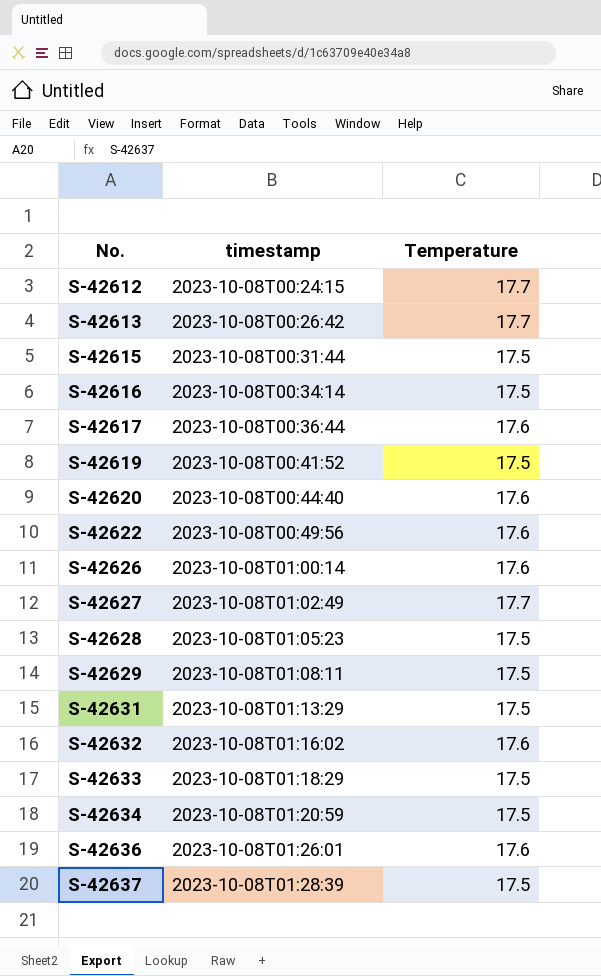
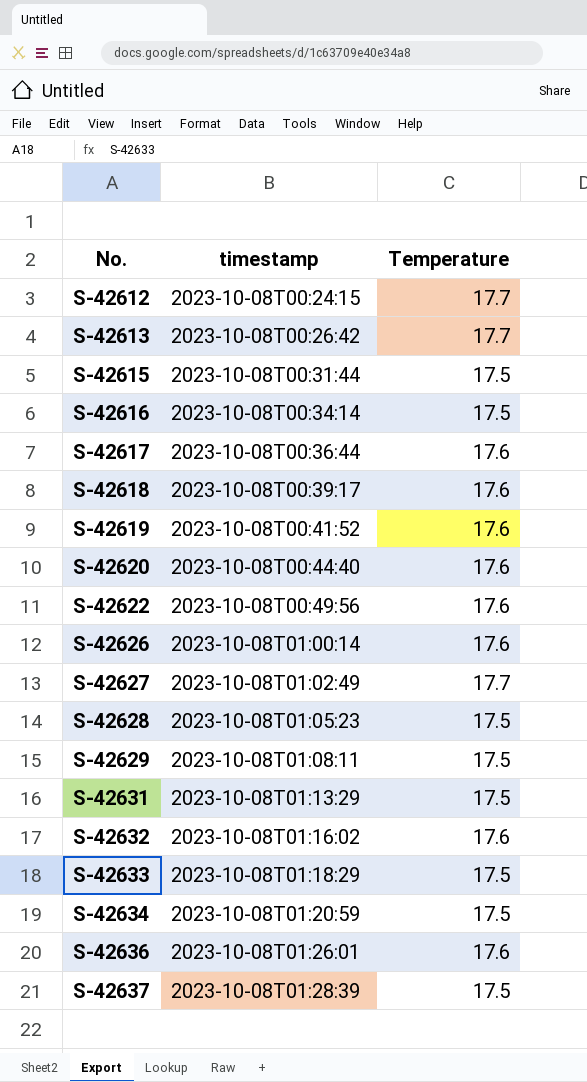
row S-42618: none -> 2023-10-08T00:39:17 | 17.6
S-42619 | Temperature: 17.5 -> 17.6

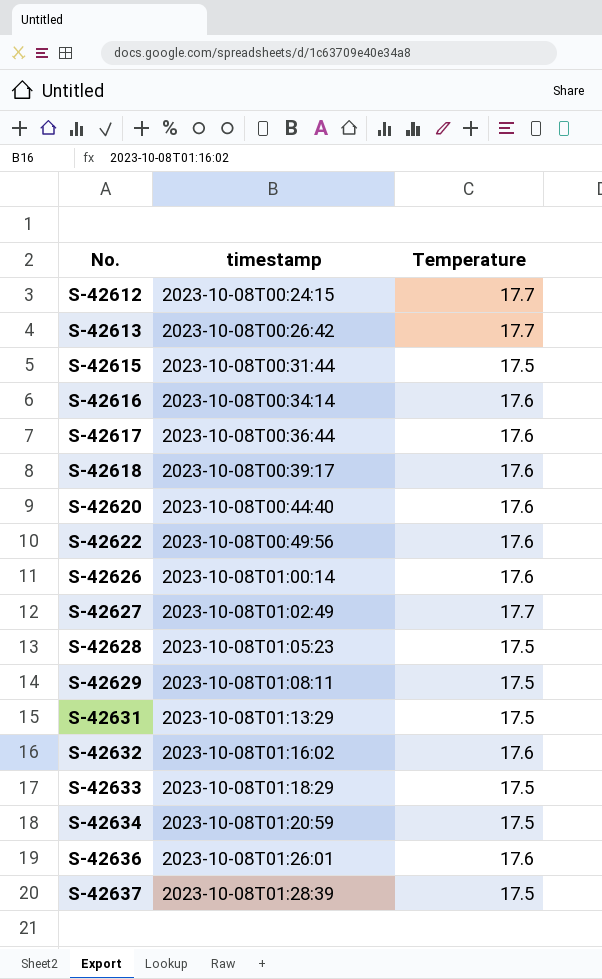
row S-42619: 2023-10-08T00:41:52 | 17.6 -> none
S-42616 | Temperature: 17.5 -> 17.6

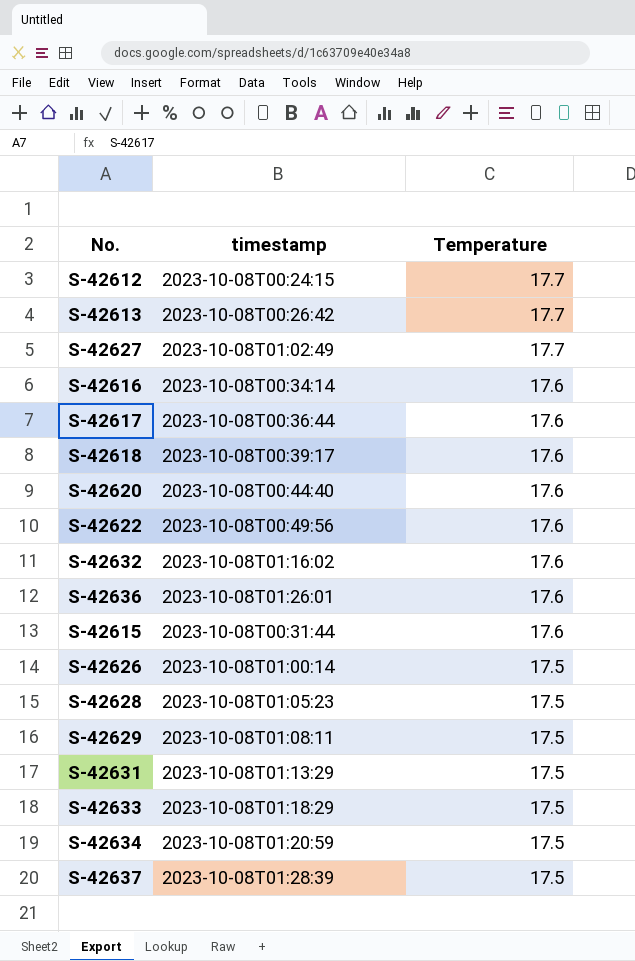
row order: No. ascending -> Temperature descending
S-42615 | Temperature: 17.5 -> 17.6
S-42626 | Temperature: 17.6 -> 17.5

